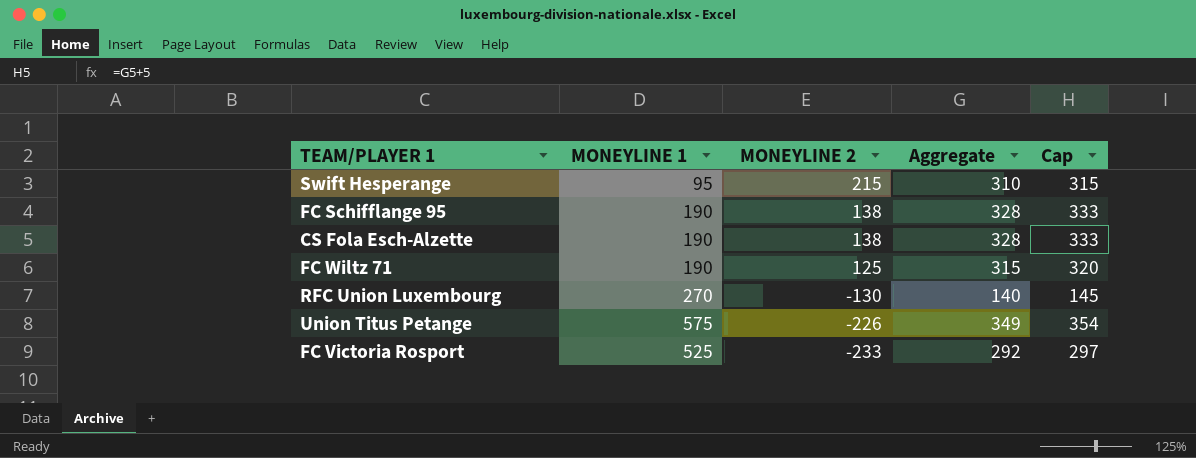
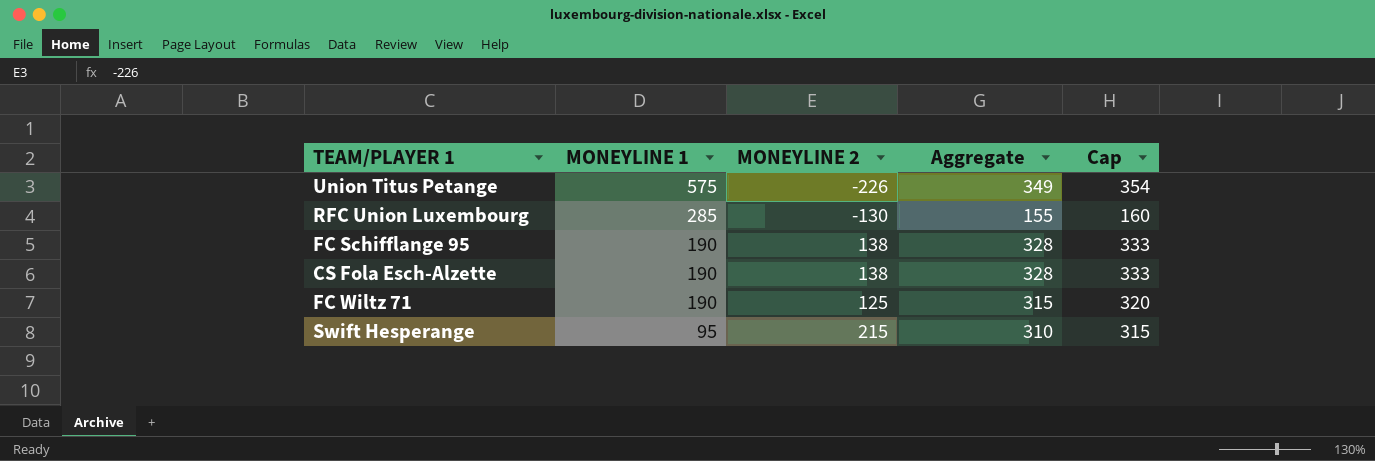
row order: MONEYLINE 2 descending -> MONEYLINE 1 descending
row FC Victoria Rosport: 525 | -233 | 292 | 297 -> none
RFC Union Luxembourg | MONEYLINE 1: 270 -> 285
RFC Union Luxembourg | Aggregate: 140 -> 155
RFC Union Luxembourg | Cap: 145 -> 160

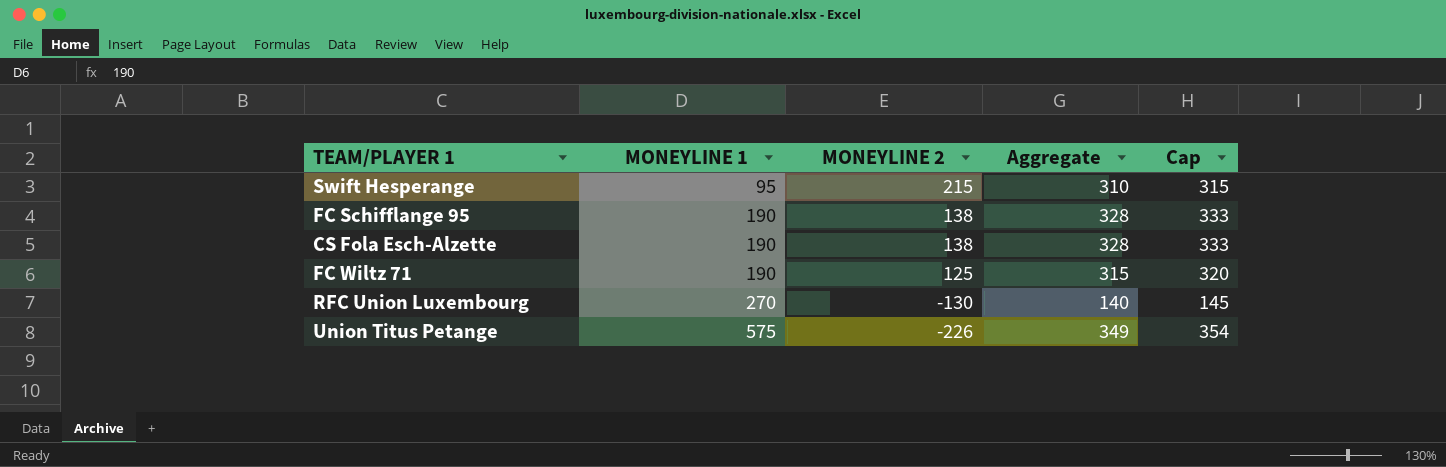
row order: MONEYLINE 1 descending -> MONEYLINE 1 ascending
RFC Union Luxembourg | MONEYLINE 1: 285 -> 270
RFC Union Luxembourg | Aggregate: 155 -> 140
RFC Union Luxembourg | Cap: 160 -> 145

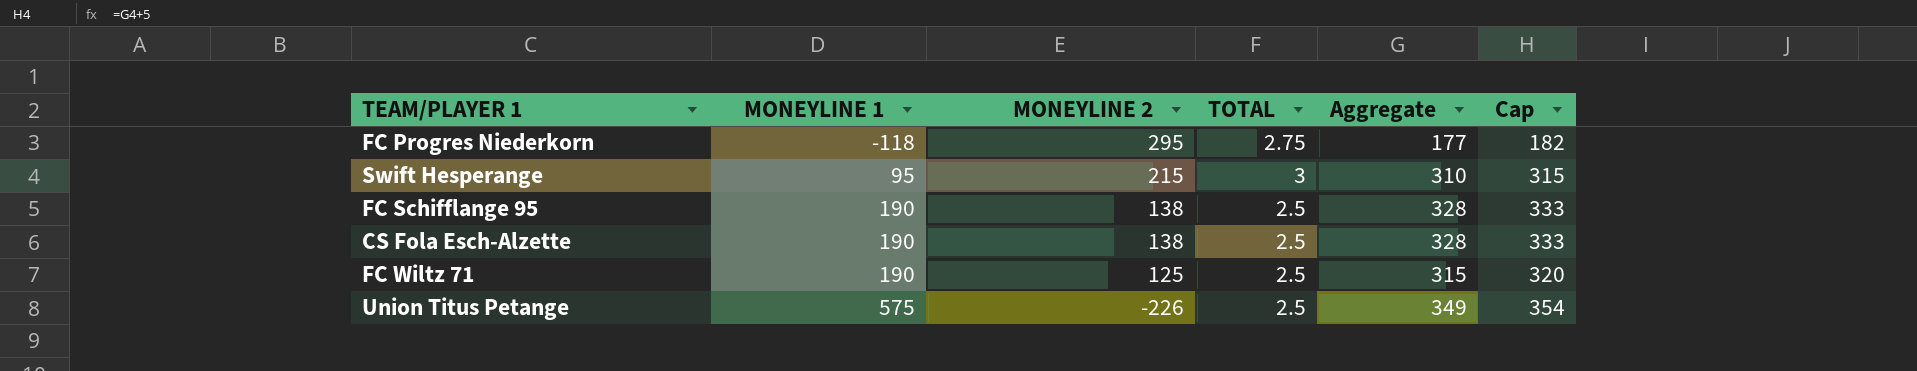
column TOTAL | position: none -> 4
row RFC Union Luxembourg: 270 | -130 | 140 | 145 -> none
row FC Progres Niederkorn: none -> -118 | 295 | 2.75 | 177 | 182

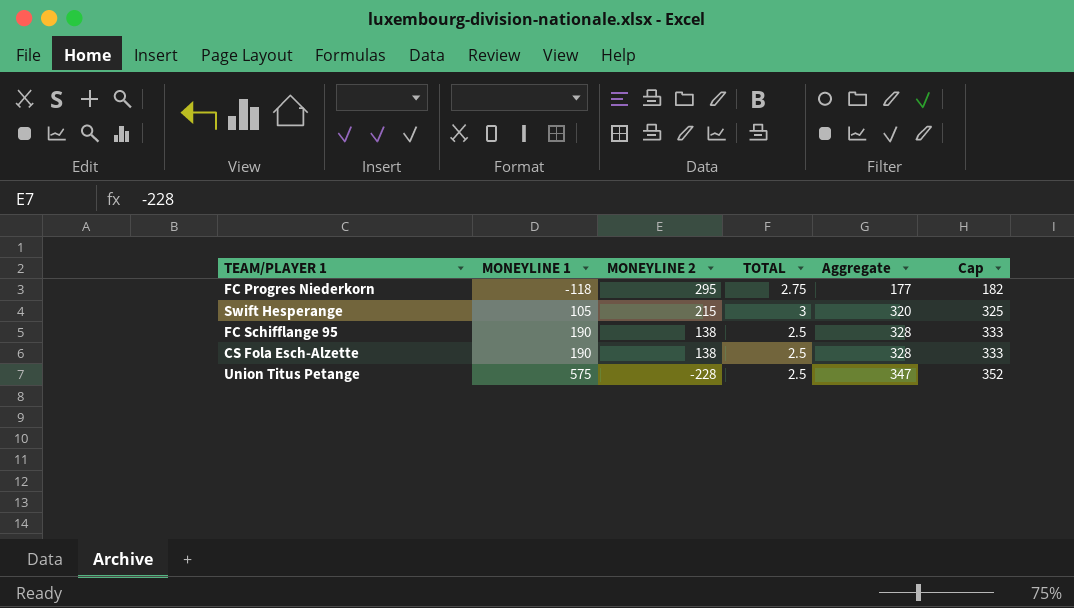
row FC Wiltz 71: 190 | 125 | 2.5 | 315 | 320 -> none
Swift Hesperange | MONEYLINE 1: 95 -> 105
Swift Hesperange | Aggregate: 310 -> 320
Swift Hesperange | Cap: 315 -> 325
Union Titus Petange | MONEYLINE 2: -226 -> -228
Union Titus Petange | Aggregate: 349 -> 347
Union Titus Petange | Cap: 354 -> 352

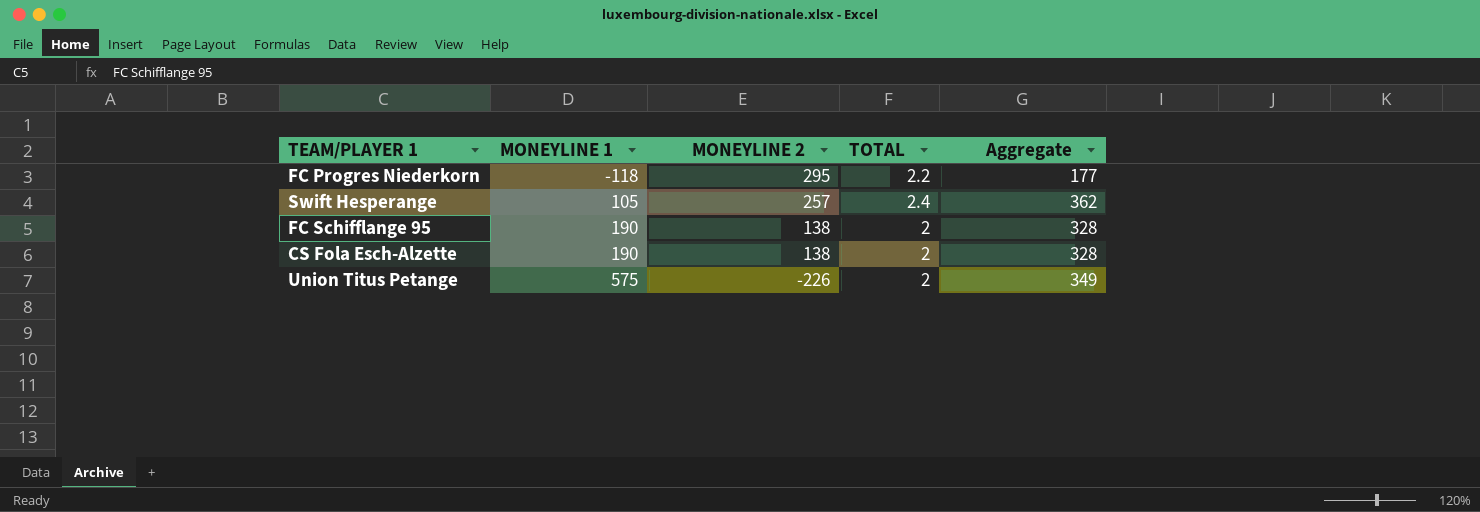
column Cap | formula: [Aggregate] + 5 -> none
FC Progres Niederkorn | TOTAL: 2.75 -> 2.2
Swift Hesperange | MONEYLINE 2: 215 -> 257
Swift Hesperange | TOTAL: 3 -> 2.4
Swift Hesperange | Aggregate: 320 -> 362
FC Schifflange 95 | TOTAL: 2.5 -> 2
CS Fola Esch-Alzette | TOTAL: 2.5 -> 2
Union Titus Petange | MONEYLINE 2: -228 -> -226
Union Titus Petange | TOTAL: 2.5 -> 2
Union Titus Petange | Aggregate: 347 -> 349

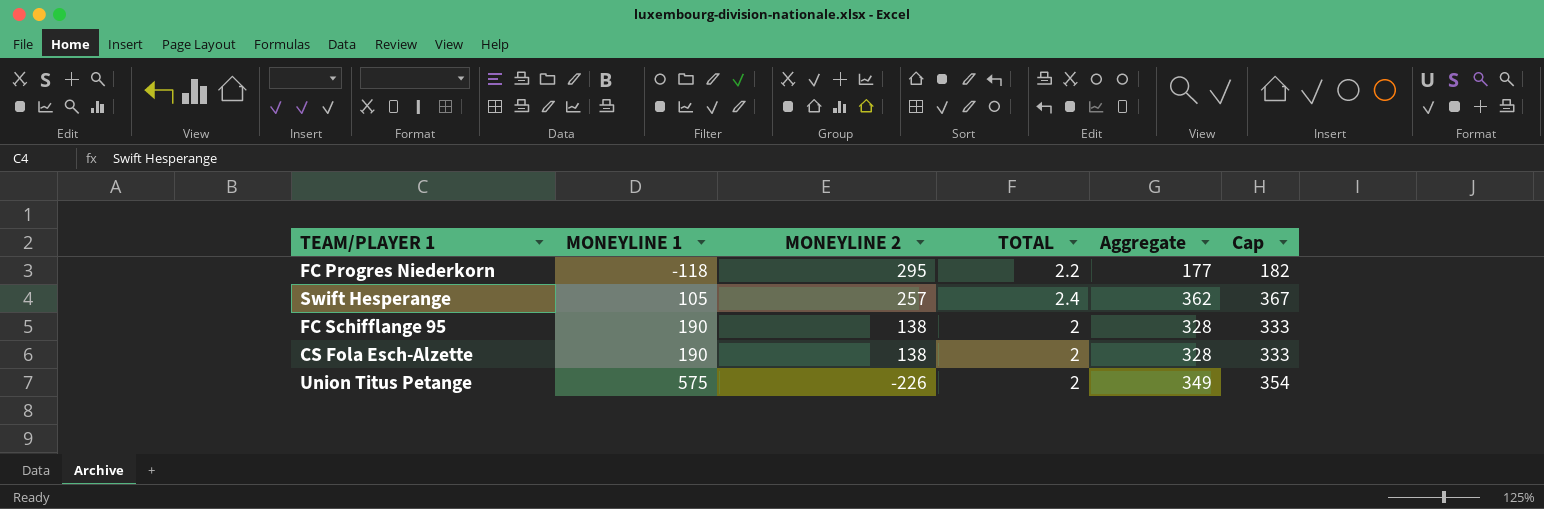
column Cap | formula: none -> [Aggregate] + 5

